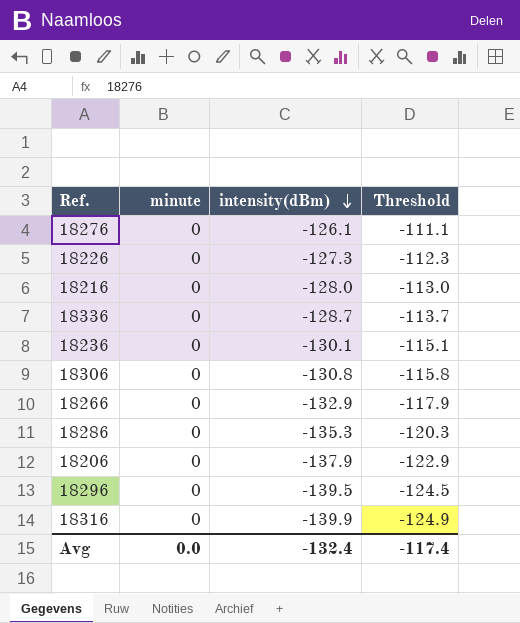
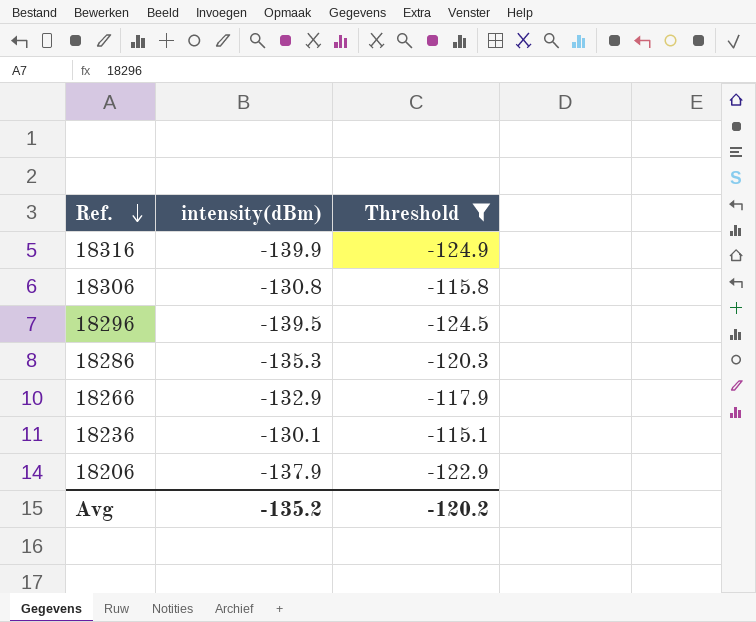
filter: none -> Threshold <= -115.1
row order: intensity(dBm) descending -> Ref. descending
column minute | position: 2 -> none
Avg | intensity(dBm): -132.4 -> -135.2
Avg | Threshold: -117.4 -> -120.2

